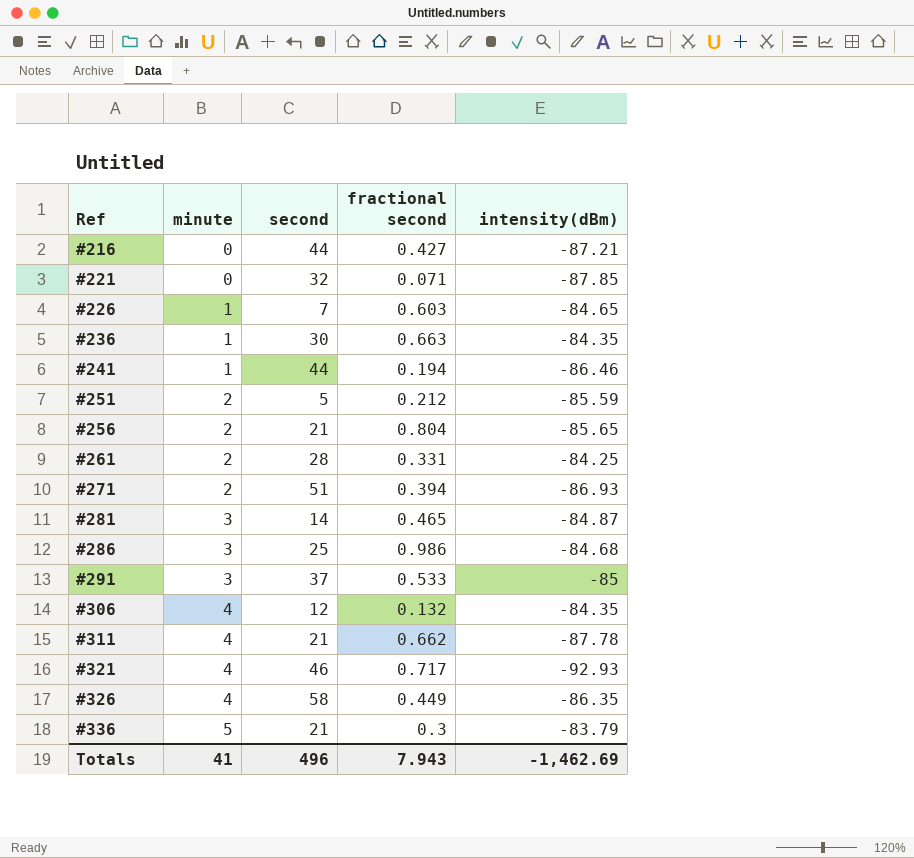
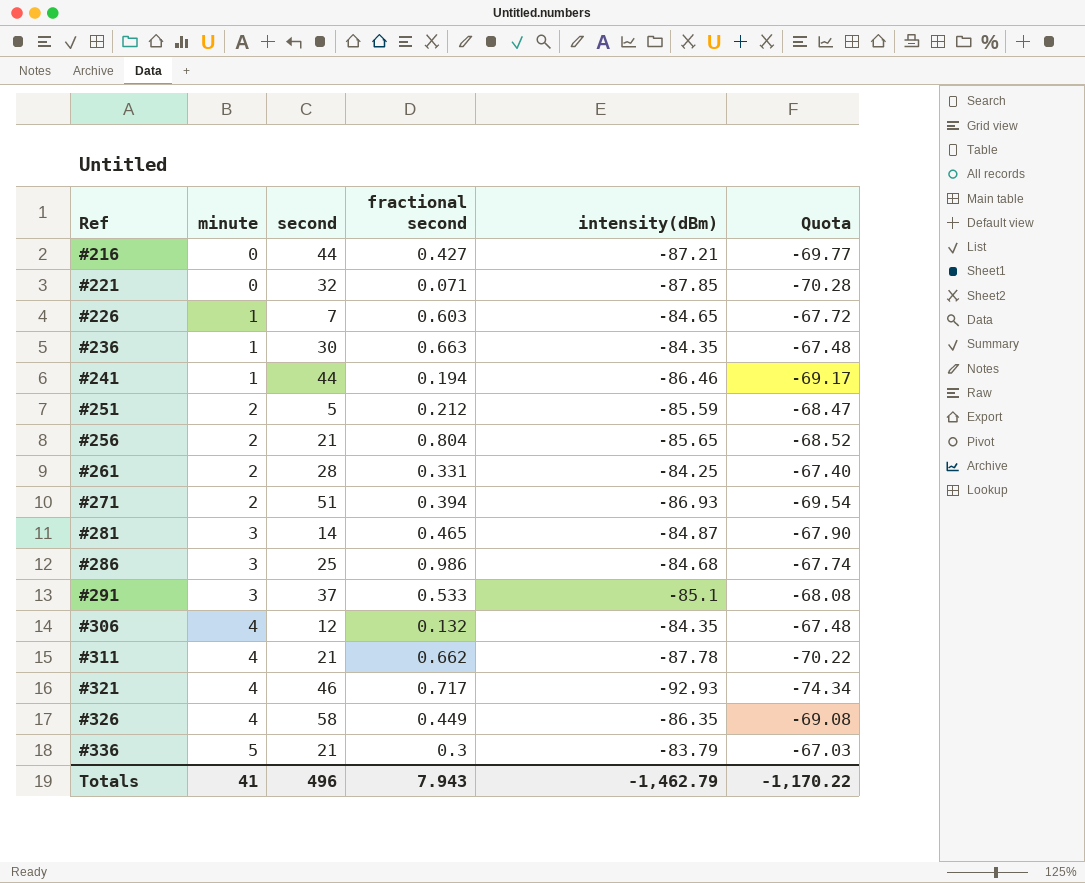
column Quota | formula: none -> [intensity(dBm)] * 0.8
#291 | intensity(dBm): -85 -> -85.1
Totals | intensity(dBm): -1,462.69 -> -1,462.79

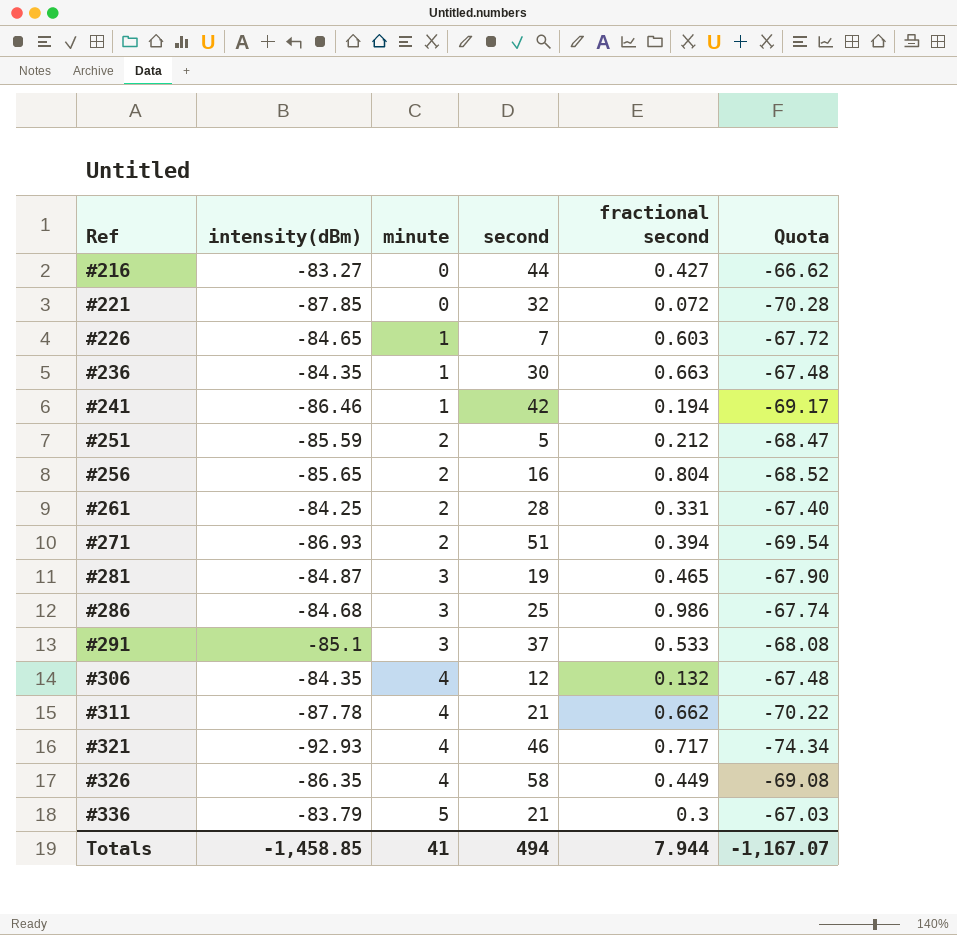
column intensity(dBm) | position: 5 -> 2
#216 | intensity(dBm): -87.21 -> -83.27
#216 | Quota: -69.77 -> -66.62
#221 | fractional second: 0.071 -> 0.072
#241 | second: 44 -> 42
#256 | second: 21 -> 16
#281 | second: 14 -> 19
Totals | intensity(dBm): -1,462.79 -> -1,458.85
Totals | second: 496 -> 494
Totals | fractional second: 7.943 -> 7.944
Totals | Quota: -1,170.22 -> -1,167.07

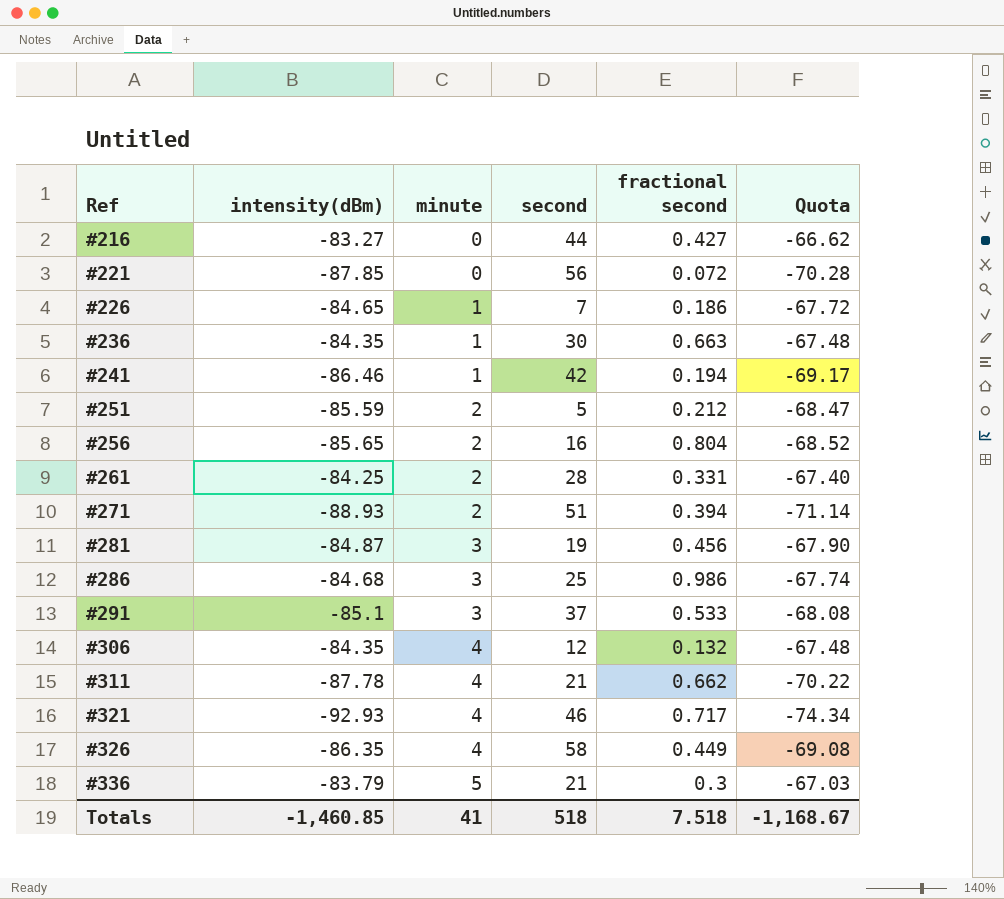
#221 | second: 32 -> 56
#226 | fractional second: 0.603 -> 0.186
#271 | intensity(dBm): -86.93 -> -88.93
#271 | Quota: -69.54 -> -71.14
#281 | fractional second: 0.465 -> 0.456
Totals | intensity(dBm): -1,458.85 -> -1,460.85
Totals | second: 494 -> 518
Totals | fractional second: 7.944 -> 7.518
Totals | Quota: -1,167.07 -> -1,168.67

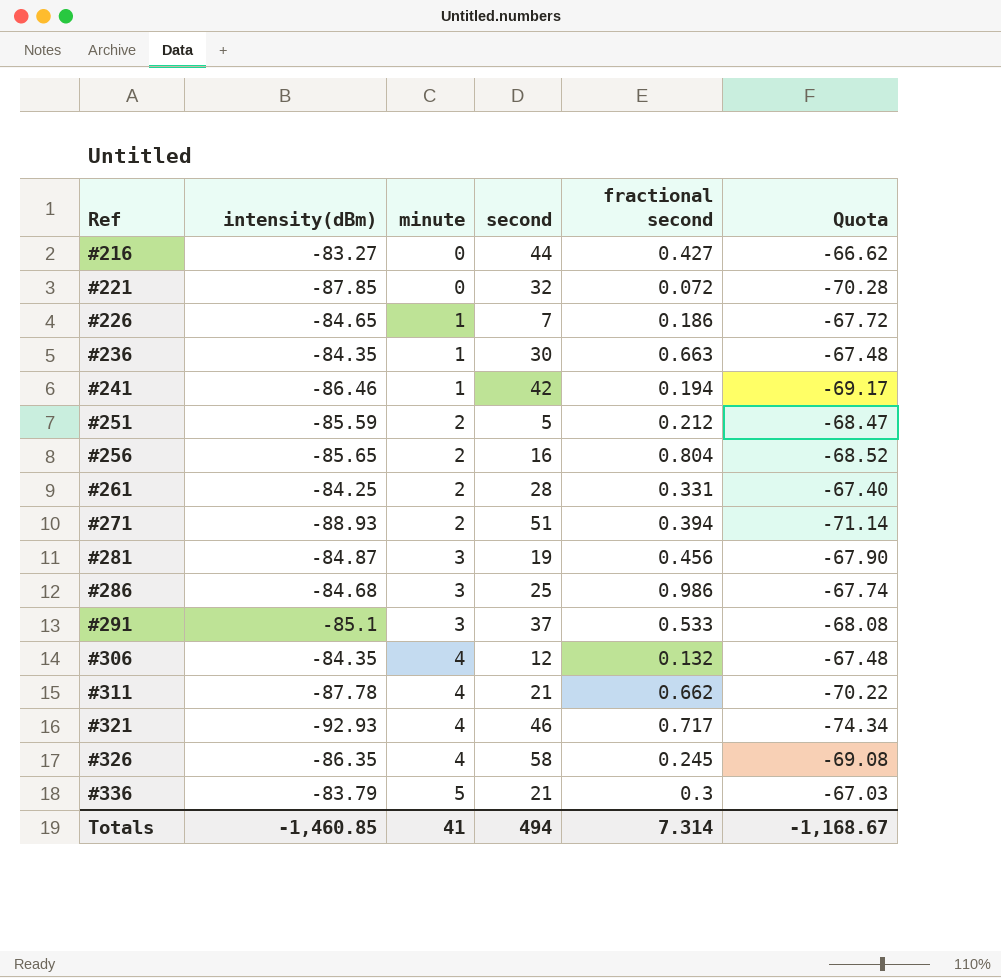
#221 | second: 56 -> 32
#326 | fractional second: 0.449 -> 0.245
Totals | second: 518 -> 494
Totals | fractional second: 7.518 -> 7.314

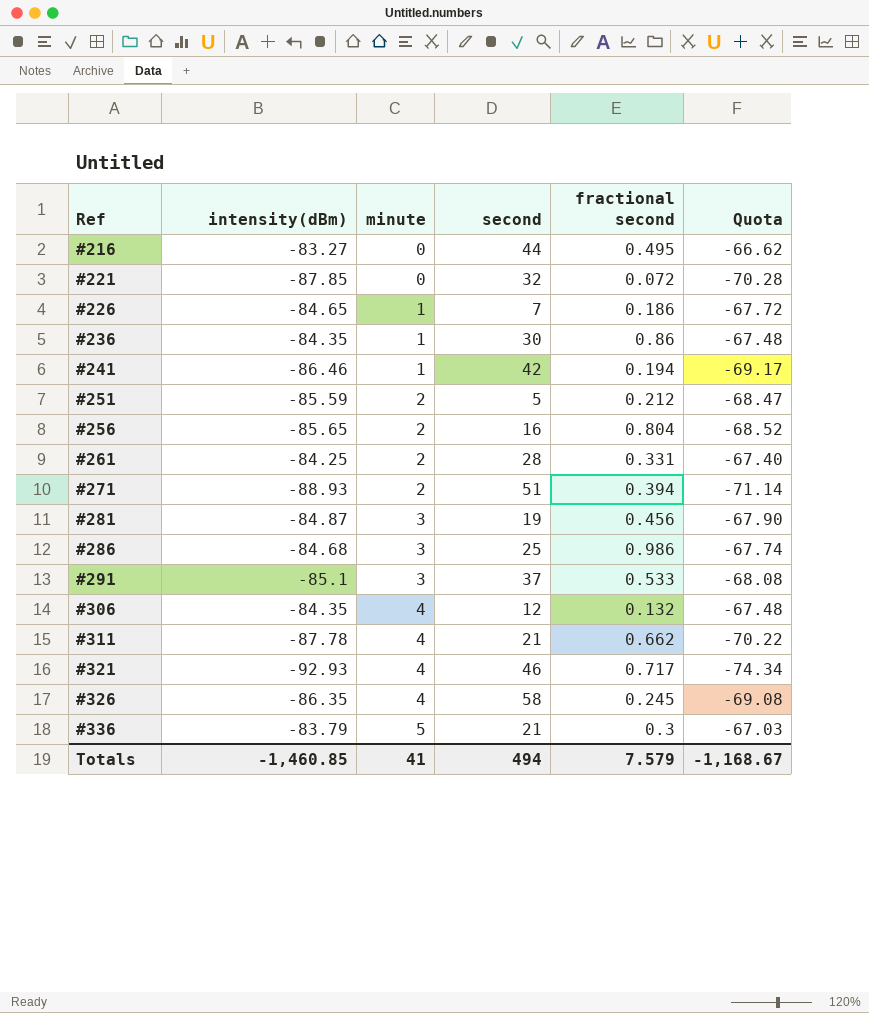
#216 | fractional second: 0.427 -> 0.495
#236 | fractional second: 0.663 -> 0.86
Totals | fractional second: 7.314 -> 7.579

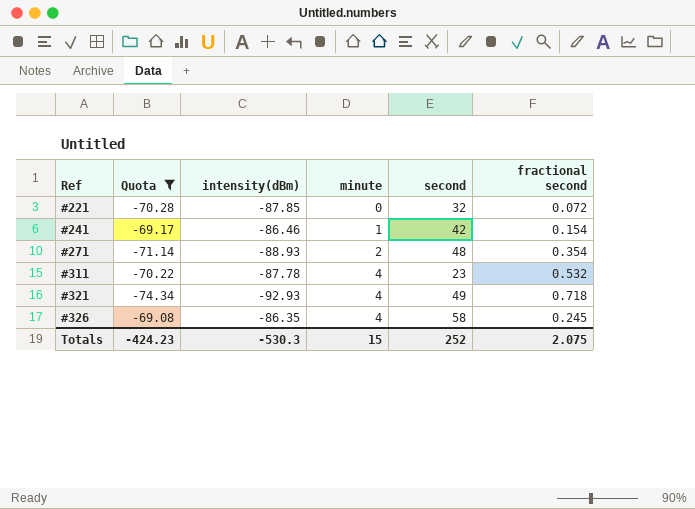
filter: none -> Quota <= -69.08
column Quota | position: 6 -> 2
#241 | fractional second: 0.194 -> 0.154
#271 | second: 51 -> 48
#271 | fractional second: 0.394 -> 0.354
#311 | second: 21 -> 23
#311 | fractional second: 0.662 -> 0.532
#321 | second: 46 -> 49
#321 | fractional second: 0.717 -> 0.718
Totals | Quota: -1,168.67 -> -424.23
Totals | intensity(dBm): -1,460.85 -> -530.3
Totals | minute: 41 -> 15
Totals | second: 494 -> 252
Totals | fractional second: 7.579 -> 2.075

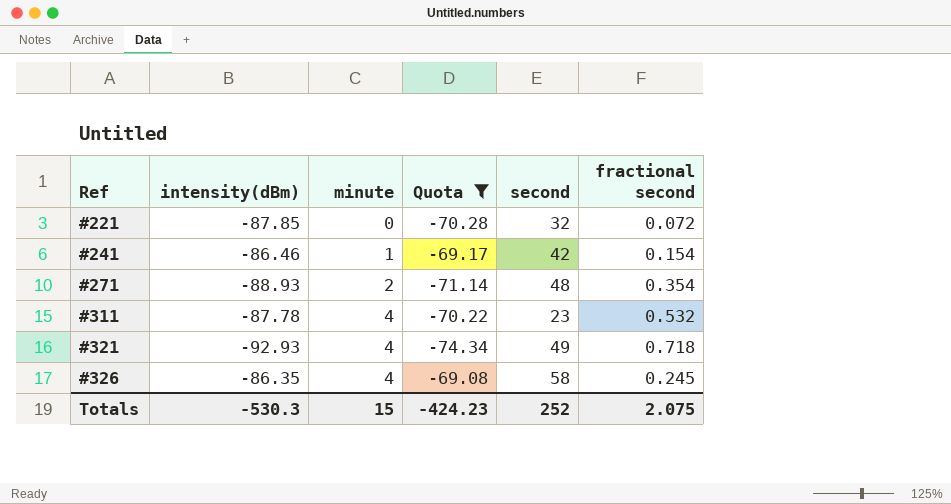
column Quota | position: 2 -> 4

